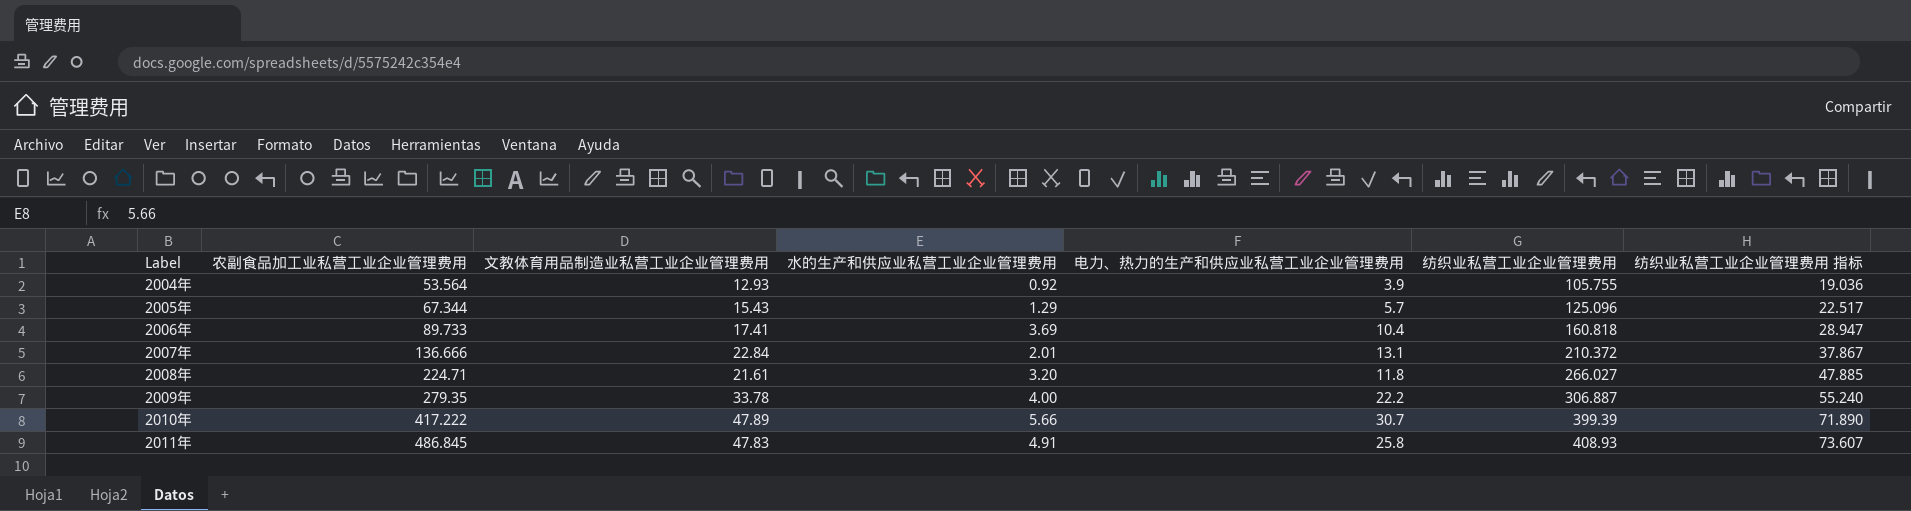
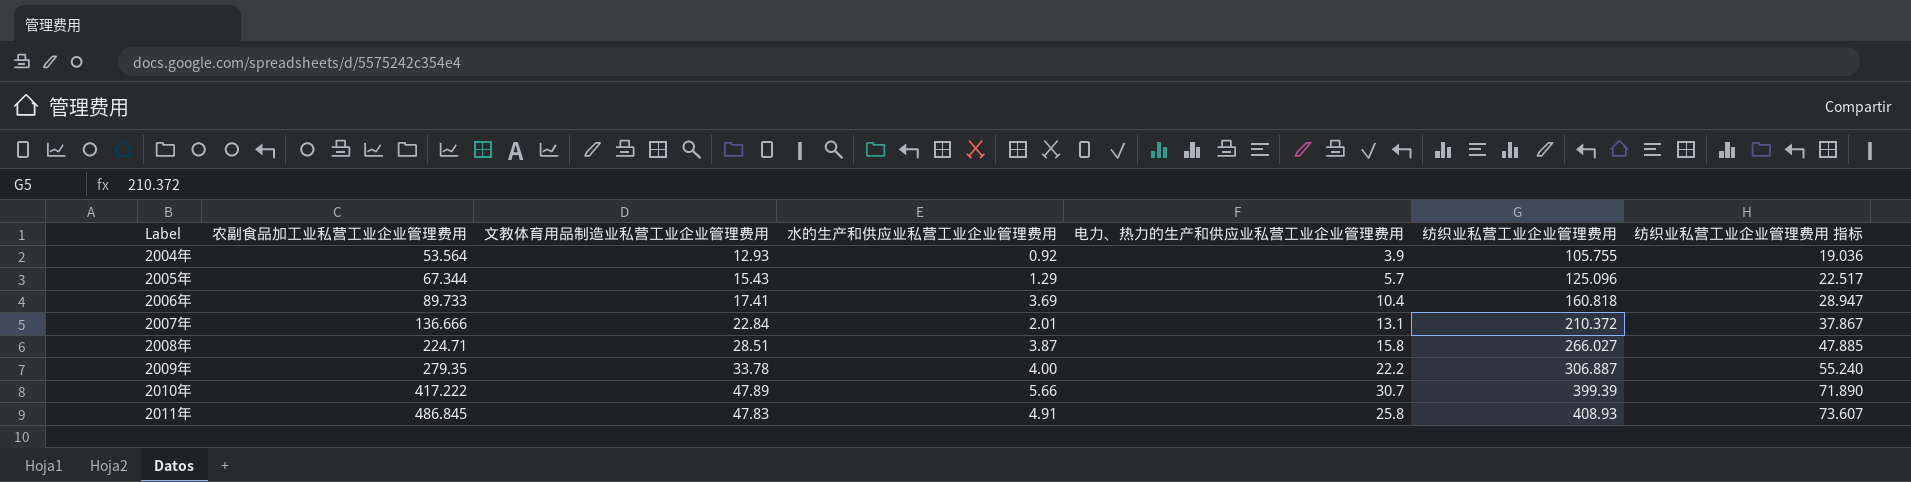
2008年 | 文教体育用品制造业私营工业企业管理费用: 21.61 -> 28.51
2008年 | 水的生产和供应业私营工业企业管理费用: 3.20 -> 3.87
2008年 | 电力、热力的生产和供应业私营工业企业管理费用: 11.8 -> 15.8

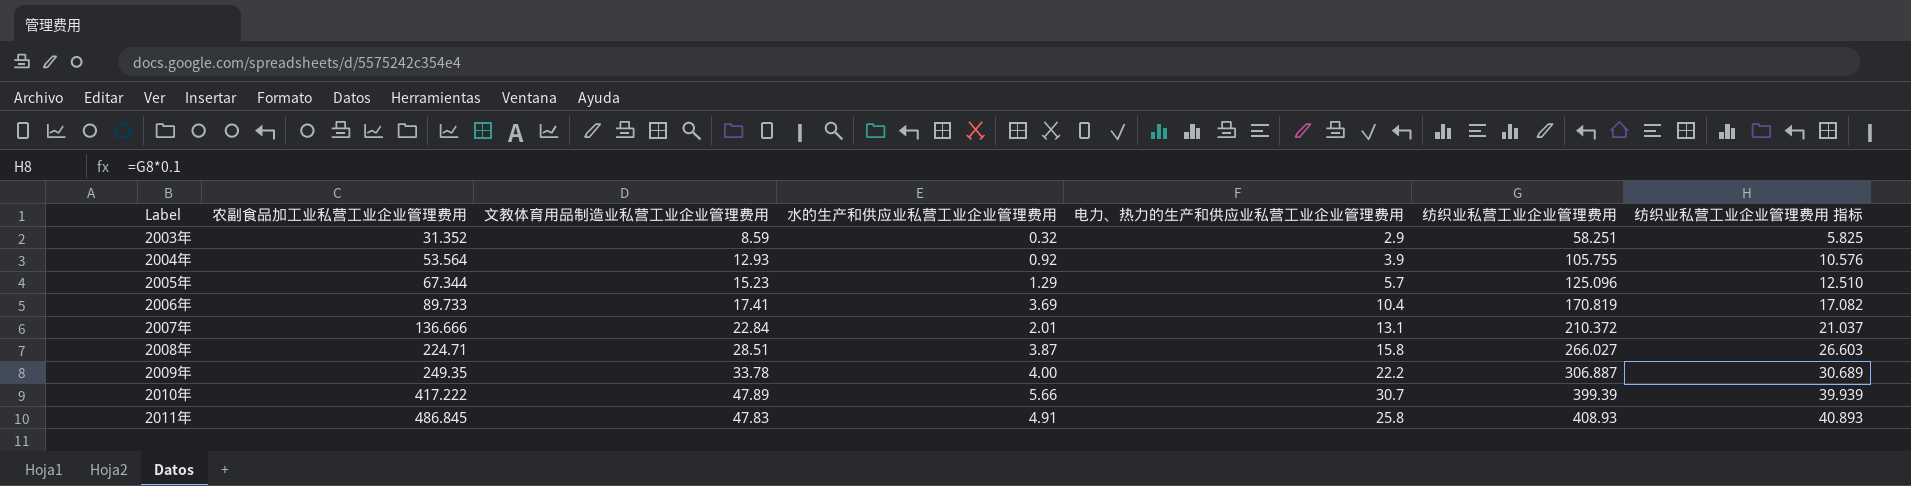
column 纺织业私营工业企业管理费用 指标 | formula: [纺织业私营工业企业管理费用] * 0.18 -> [纺织业私营工业企业管理费用] * 0.1
row 2003年: none -> 31.352 | 8.59 | 0.32 | 2.9 | 58.251 | 5.825
2005年 | 文教体育用品制造业私营工业企业管理费用: 15.43 -> 15.23
2006年 | 纺织业私营工业企业管理费用: 160.818 -> 170.819
2009年 | 农副食品加工业私营工业企业管理费用: 279.35 -> 249.35

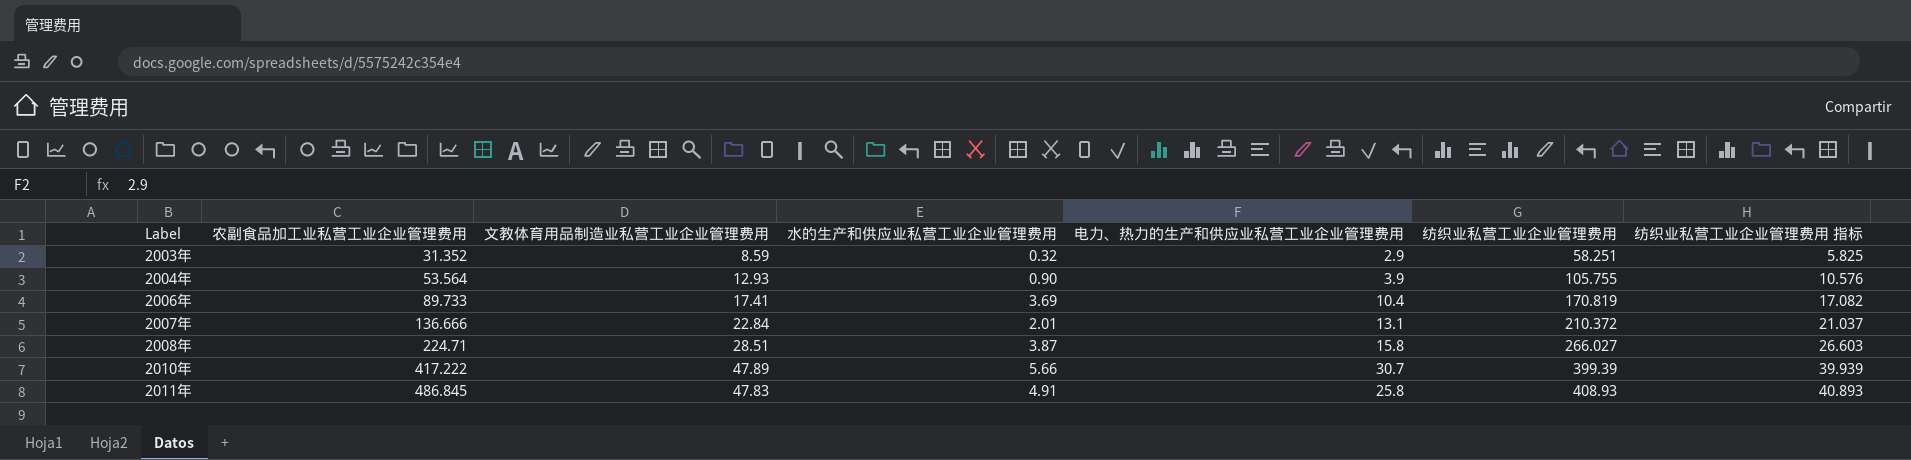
row 2005年: 67.344 | 15.23 | 1.29 | 5.7 | 125.096 | 12.510 -> none
row 2009年: 249.35 | 33.78 | 4.00 | 22.2 | 306.887 | 30.689 -> none
2004年 | 水的生产和供应业私营工业企业管理费用: 0.92 -> 0.90

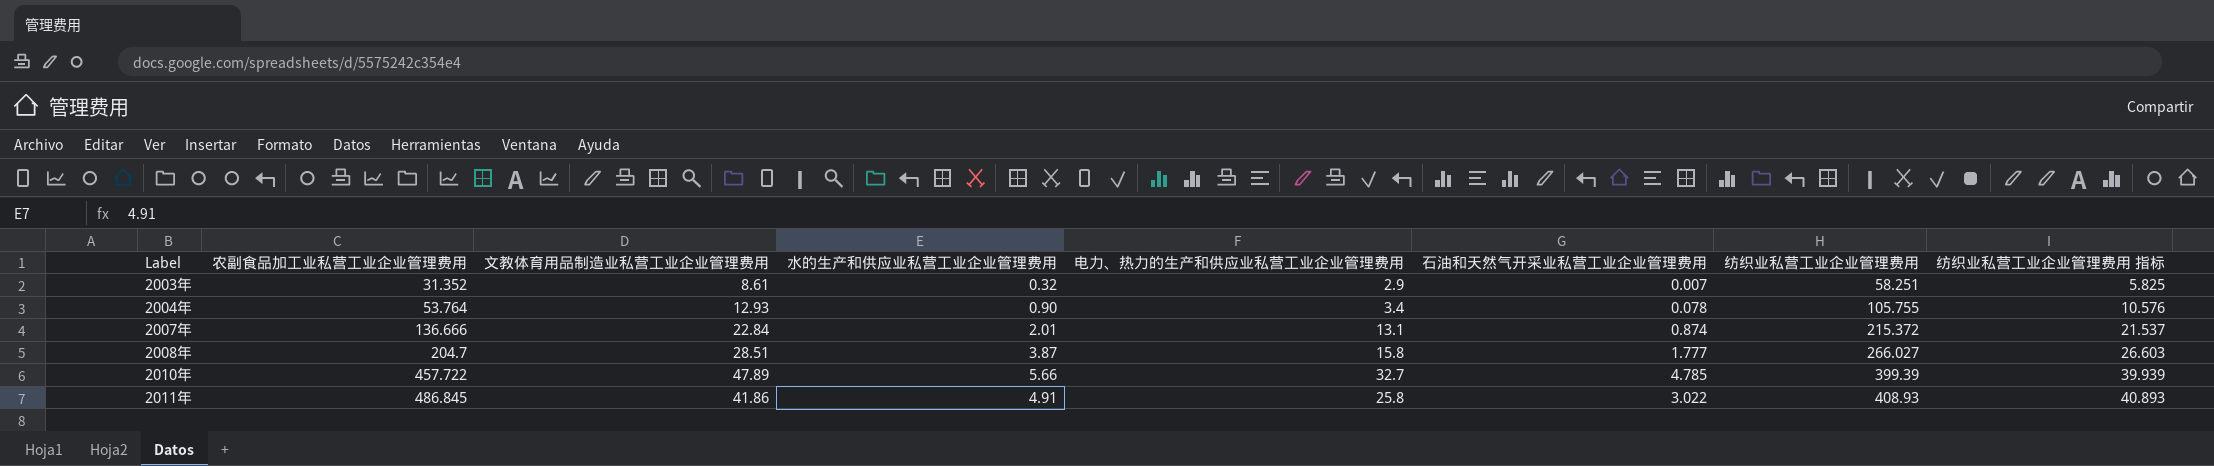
column 石油和天然气开采业私营工业企业管理费用 | position: none -> 6
row 2006年: 89.733 | 17.41 | 3.69 | 10.4 | 170.819 | 17.082 -> none
2003年 | 文教体育用品制造业私营工业企业管理费用: 8.59 -> 8.61
2004年 | 农副食品加工业私营工业企业管理费用: 53.564 -> 53.764
2004年 | 电力、热力的生产和供应业私营工业企业管理费用: 3.9 -> 3.4
2007年 | 纺织业私营工业企业管理费用: 210.372 -> 215.372
2007年 | 纺织业私营工业企业管理费用 指标: 21.037 -> 21.537
2008年 | 农副食品加工业私营工业企业管理费用: 224.71 -> 204.7
2010年 | 农副食品加工业私营工业企业管理费用: 417.222 -> 457.722
2010年 | 电力、热力的生产和供应业私营工业企业管理费用: 30.7 -> 32.7
2011年 | 文教体育用品制造业私营工业企业管理费用: 47.83 -> 41.86

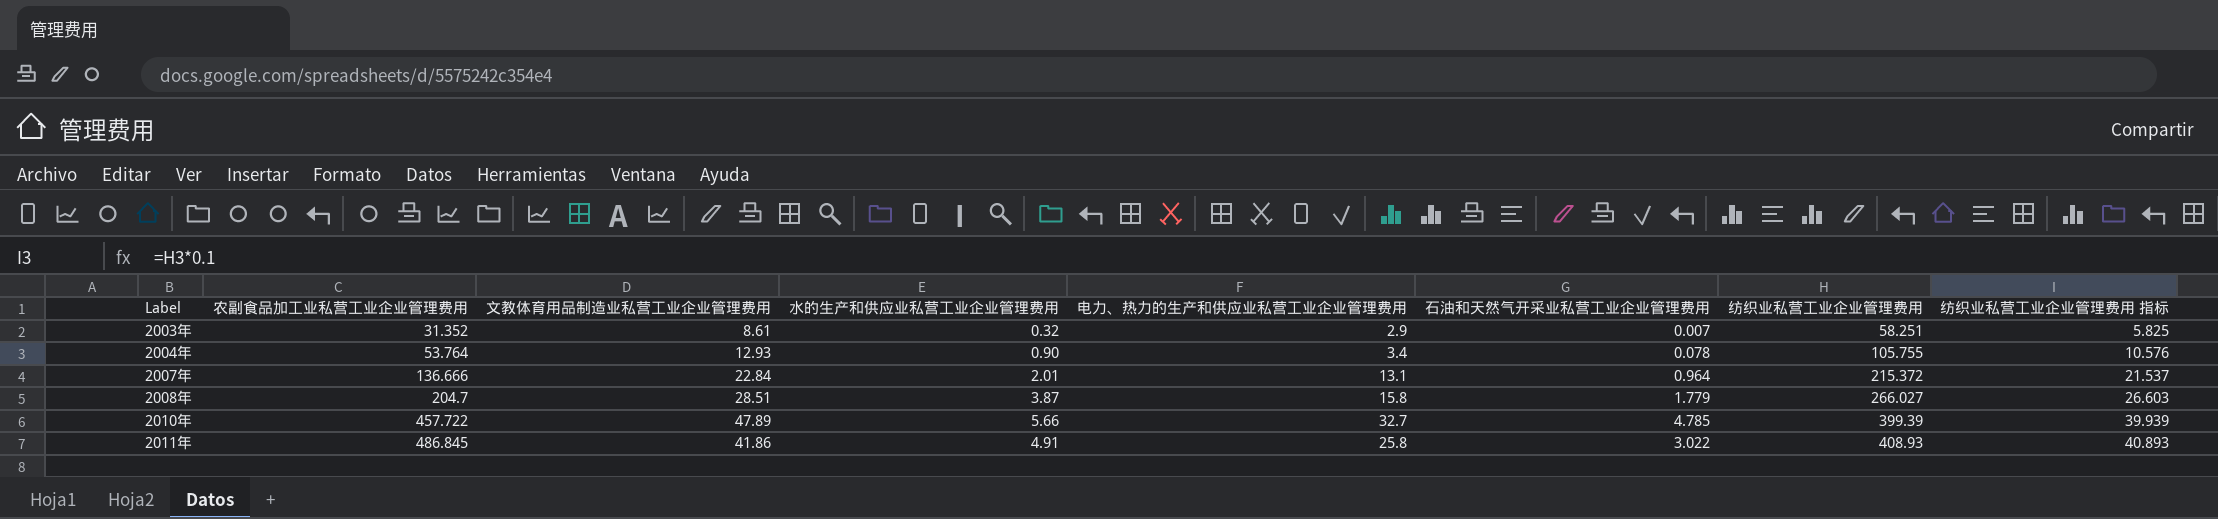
2007年 | 石油和天然气开采业私营工业企业管理费用: 0.874 -> 0.964
2008年 | 石油和天然气开采业私营工业企业管理费用: 1.777 -> 1.779

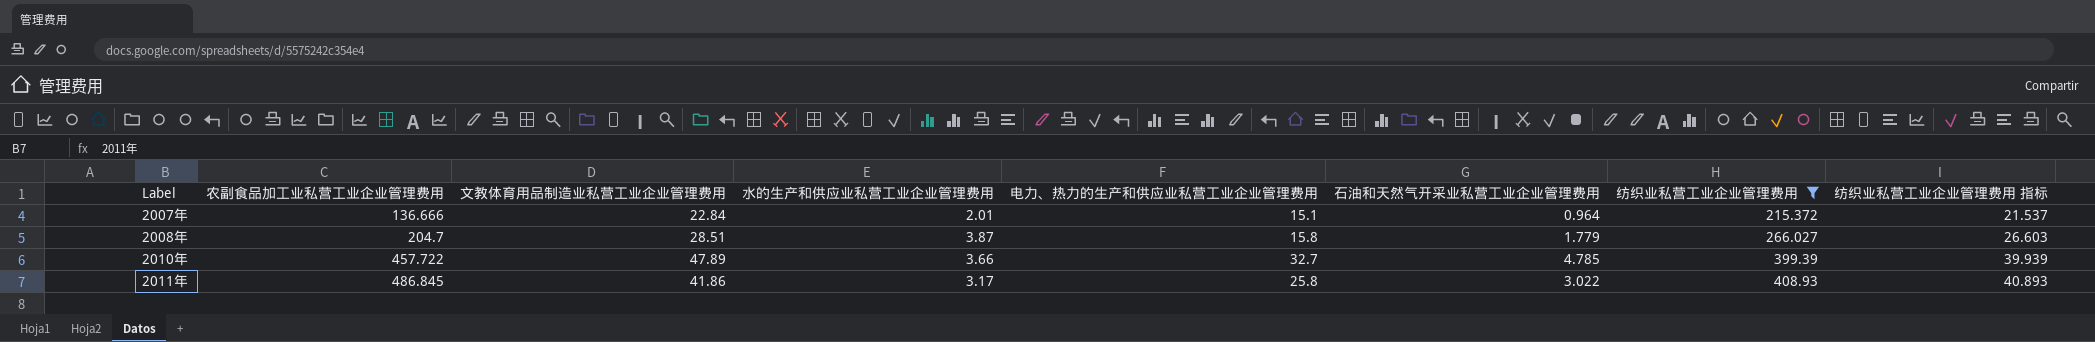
filter: none -> 纺织业私营工业企业管理费用 >= 215.372
2007年 | 电力、热力的生产和供应业私营工业企业管理费用: 13.1 -> 15.1
2010年 | 水的生产和供应业私营工业企业管理费用: 5.66 -> 3.66
2011年 | 水的生产和供应业私营工业企业管理费用: 4.91 -> 3.17

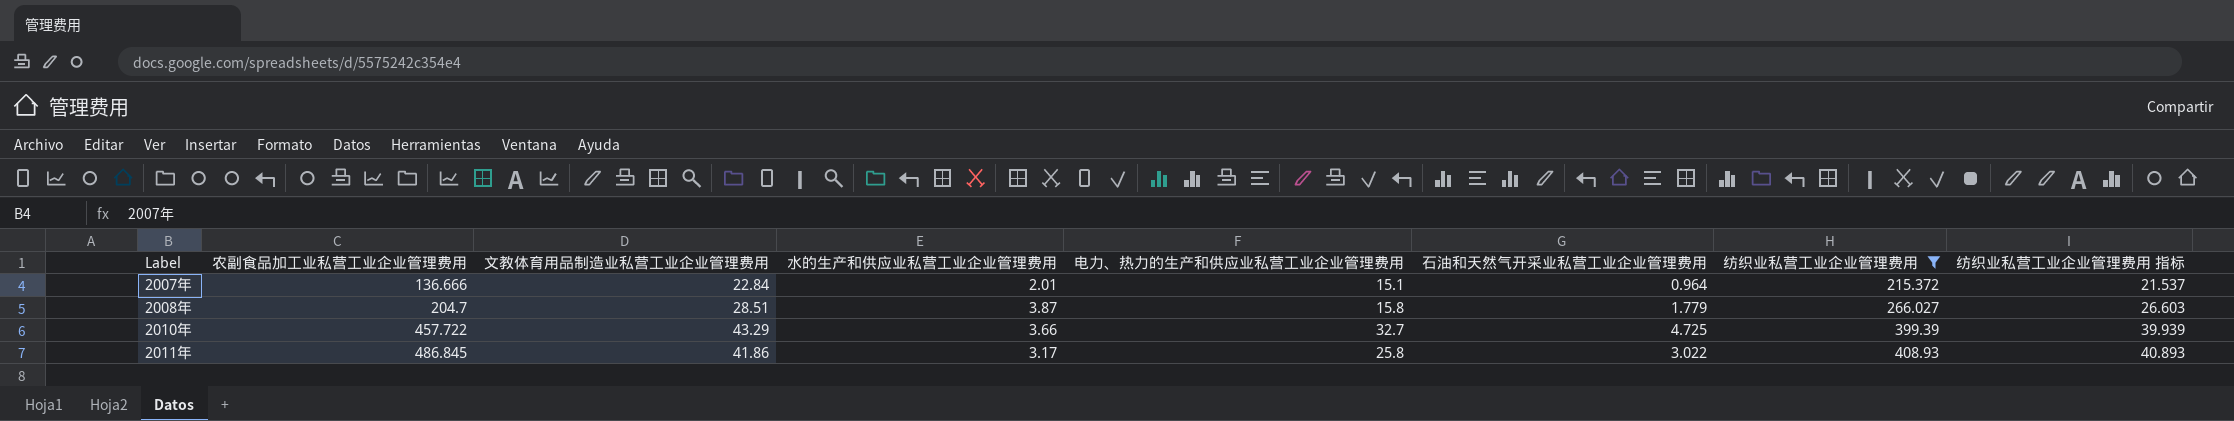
2010年 | 文教体育用品制造业私营工业企业管理费用: 47.89 -> 43.29
2010年 | 石油和天然气开采业私营工业企业管理费用: 4.785 -> 4.725

